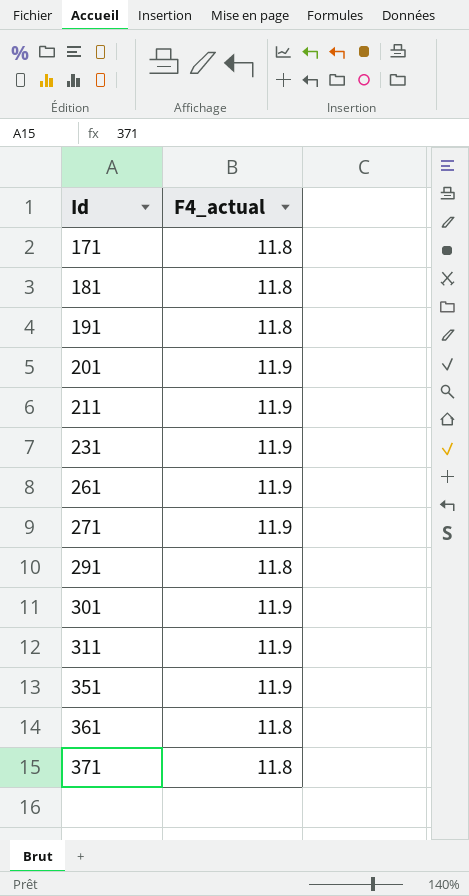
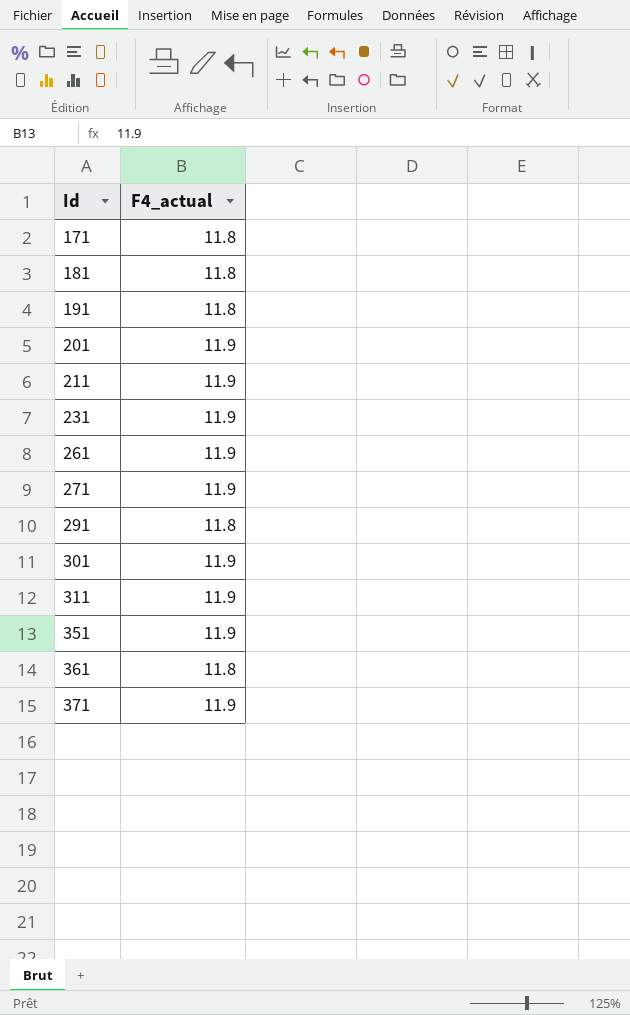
371 | F4_actual: 11.8 -> 11.9

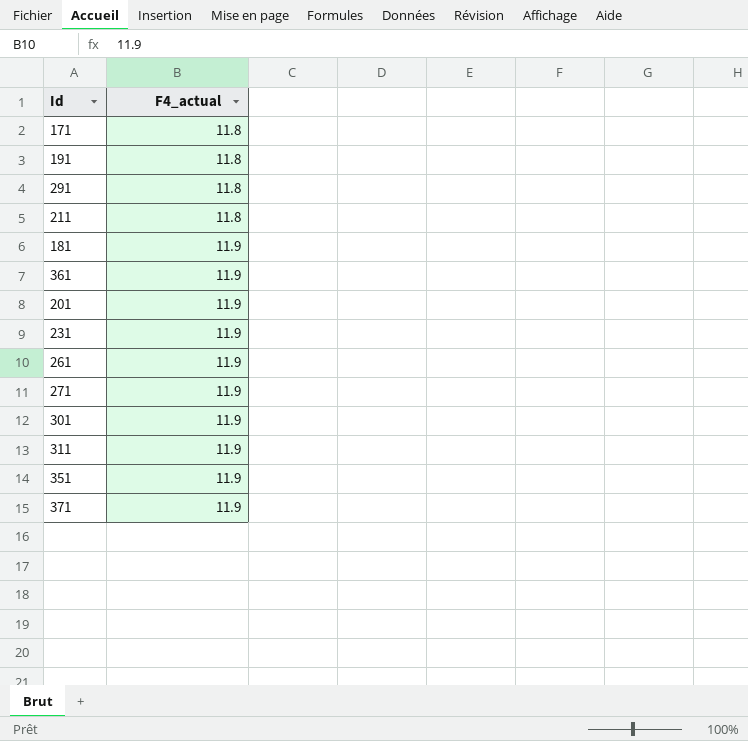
row order: Id ascending -> F4_actual ascending
211 | F4_actual: 11.9 -> 11.8
181 | F4_actual: 11.8 -> 11.9
361 | F4_actual: 11.8 -> 11.9

